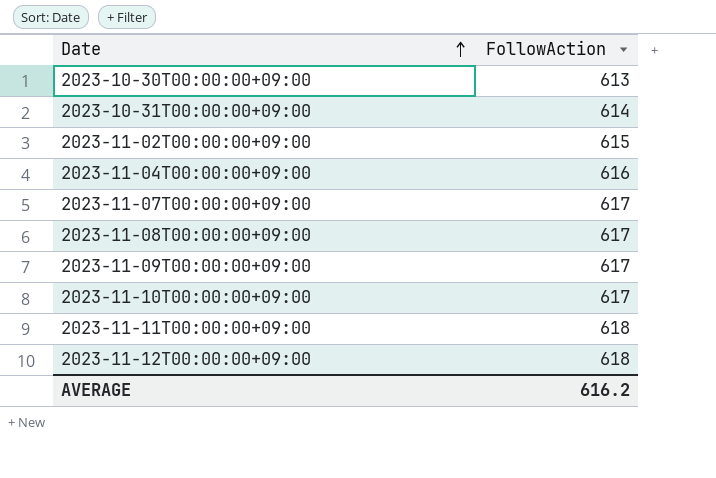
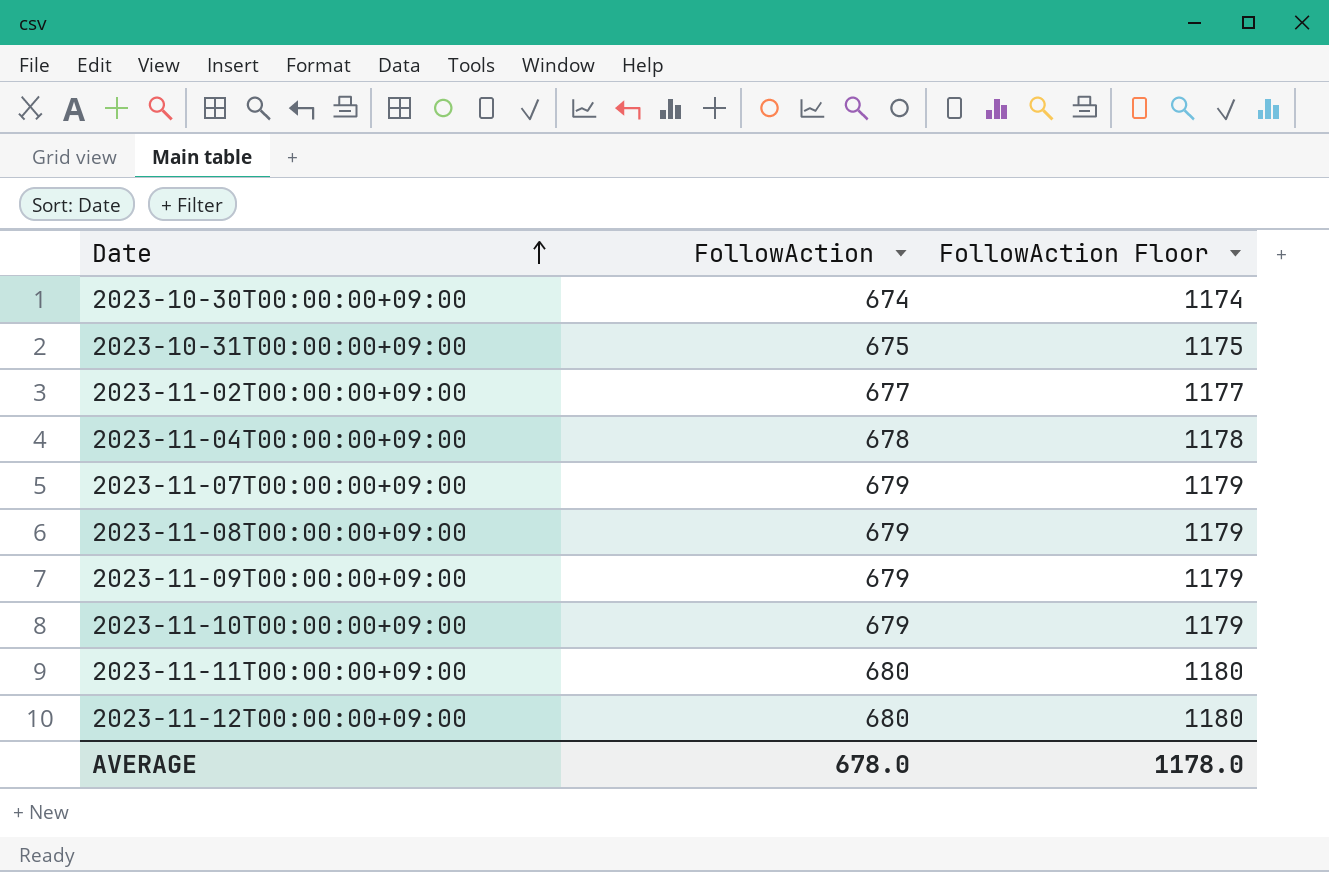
column FollowAction Floor | formula: none -> [FollowAction] + 500
2023-10-30T00:00:00+09:00 | FollowAction: 613 -> 674
2023-10-31T00:00:00+09:00 | FollowAction: 614 -> 675
2023-11-02T00:00:00+09:00 | FollowAction: 615 -> 677
2023-11-04T00:00:00+09:00 | FollowAction: 616 -> 678
2023-11-07T00:00:00+09:00 | FollowAction: 617 -> 679
2023-11-08T00:00:00+09:00 | FollowAction: 617 -> 679
2023-11-09T00:00:00+09:00 | FollowAction: 617 -> 679
2023-11-10T00:00:00+09:00 | FollowAction: 617 -> 679
2023-11-11T00:00:00+09:00 | FollowAction: 618 -> 680
2023-11-12T00:00:00+09:00 | FollowAction: 618 -> 680
AVERAGE | FollowAction: 616.2 -> 678.0

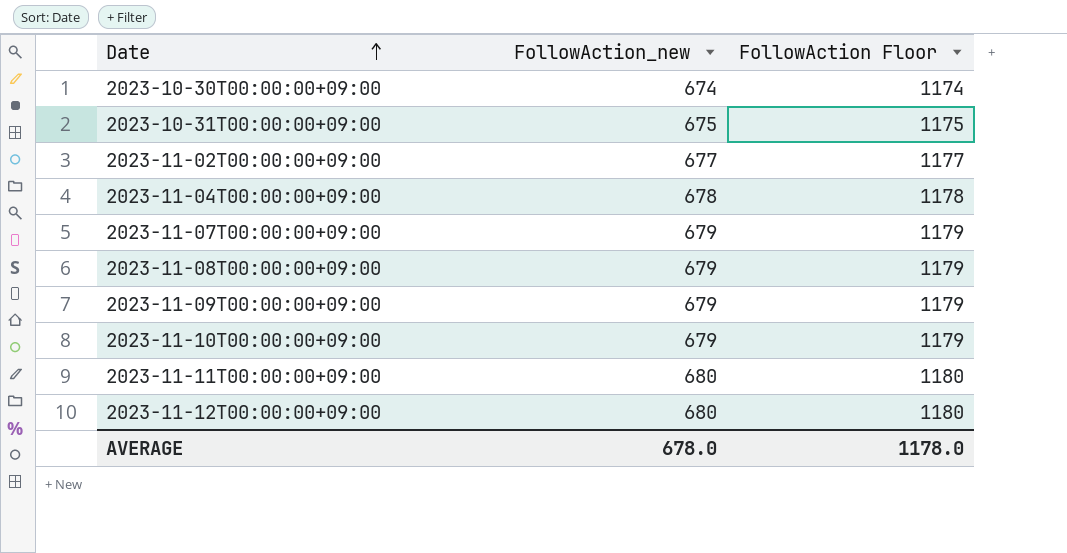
column name: FollowAction -> FollowAction_new

